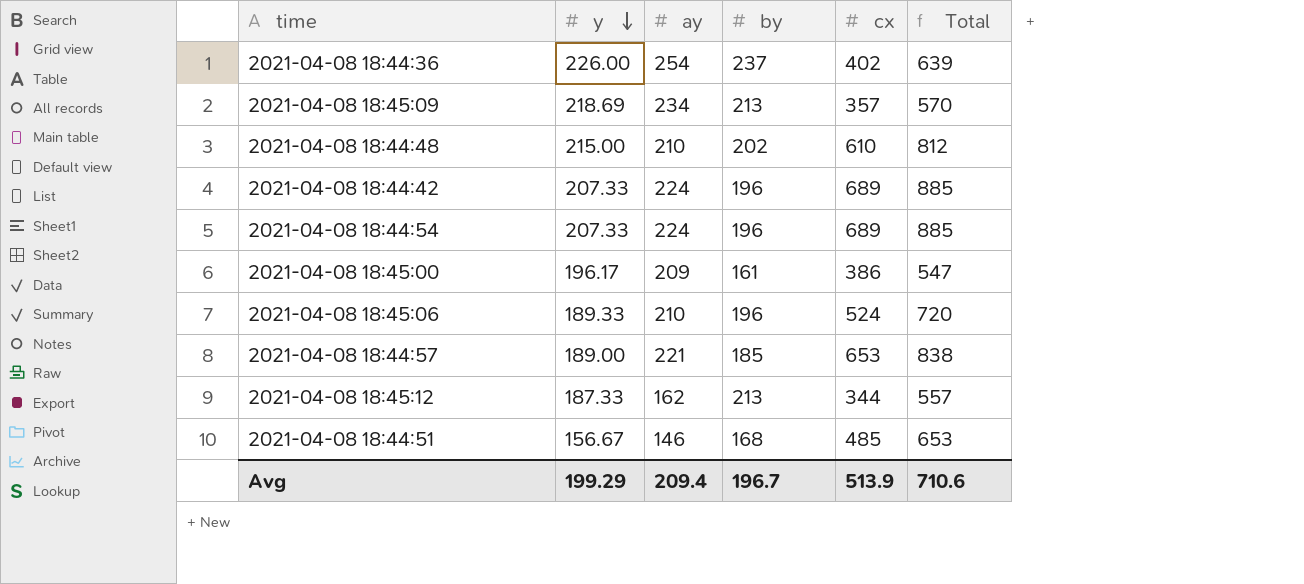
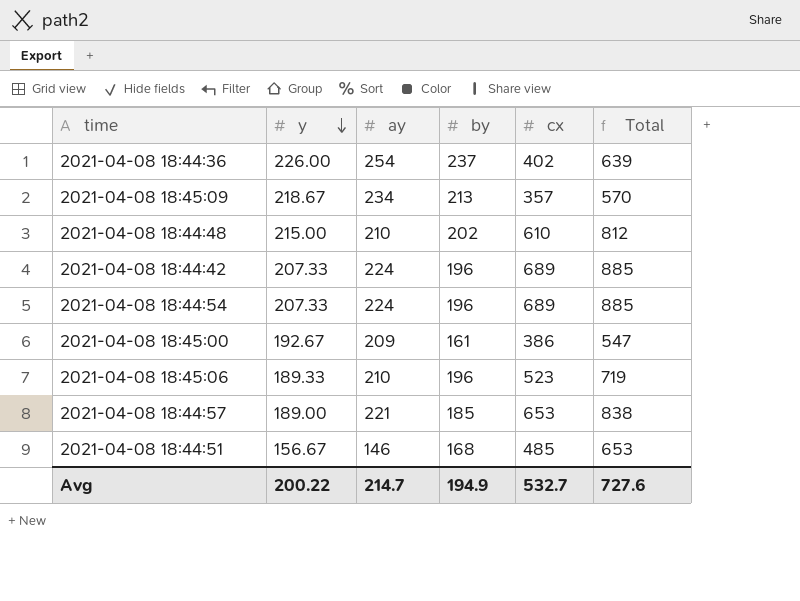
row 2021-04-08 18:45:12: 187.33 | 162 | 213 | 344 | 557 -> none
2021-04-08 18:45:09 | y: 218.69 -> 218.67
2021-04-08 18:45:00 | y: 196.17 -> 192.67
2021-04-08 18:45:06 | cx: 524 -> 523
2021-04-08 18:45:06 | Total: 720 -> 719
Avg | y: 199.29 -> 200.22
Avg | ay: 209.4 -> 214.7
Avg | by: 196.7 -> 194.9
Avg | cx: 513.9 -> 532.7
Avg | Total: 710.6 -> 727.6

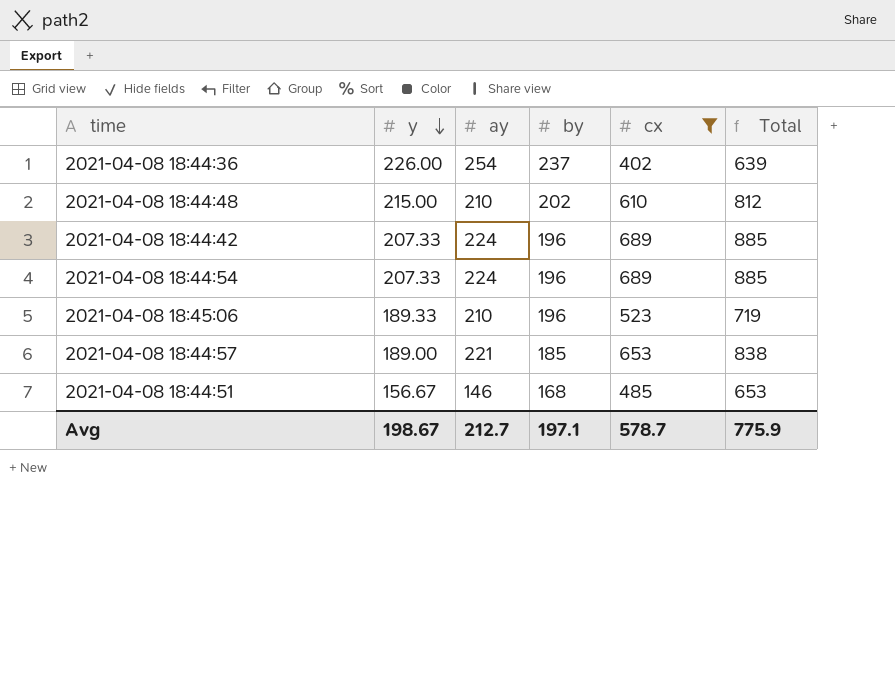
filter: none -> cx >= 402
Avg | y: 200.22 -> 198.67
Avg | ay: 214.7 -> 212.7
Avg | by: 194.9 -> 197.1
Avg | cx: 532.7 -> 578.7
Avg | Total: 727.6 -> 775.9

